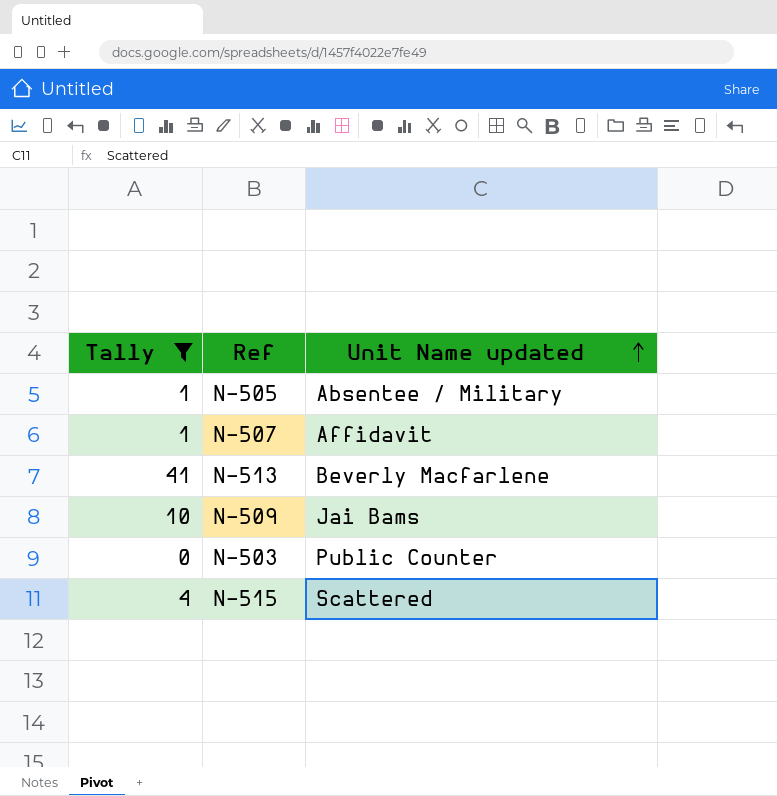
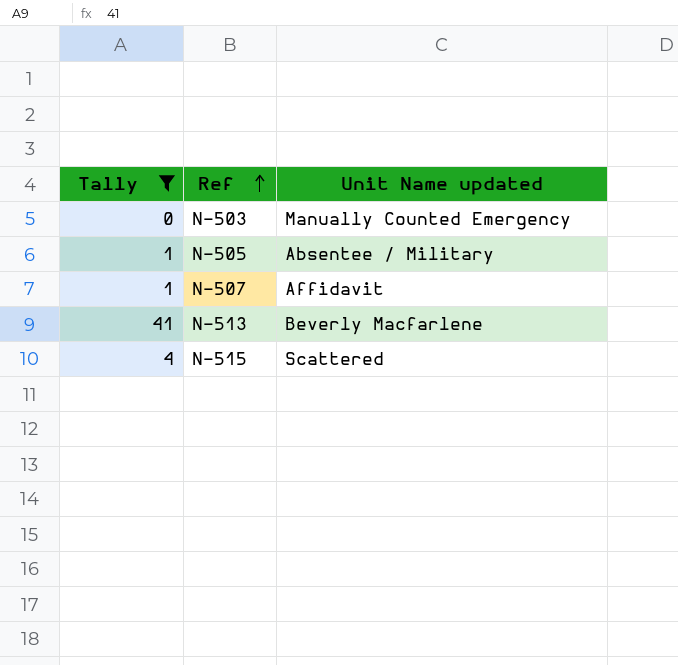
row order: Unit Name updated ascending -> Ref ascending
row N-509: 10 | Jai Bams -> none
N-503 | Unit Name updated: Public Counter -> Manually Counted Emergency

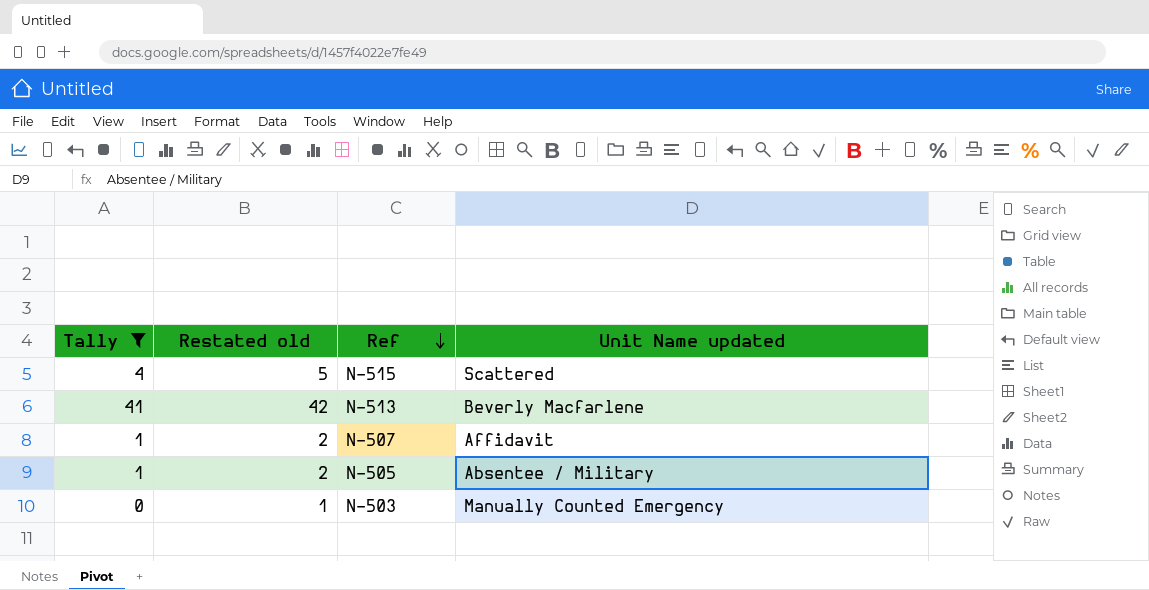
row order: Ref ascending -> Ref descending
column Restated old | formula: none -> [Tally] + 1

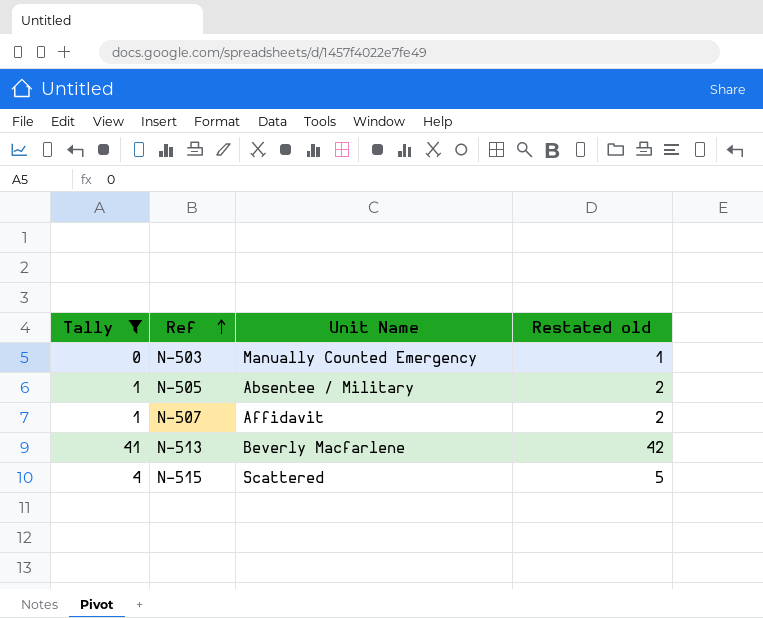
row order: Ref descending -> Ref ascending
column name: Unit Name updated -> Unit Name
column Restated old | position: 2 -> 4

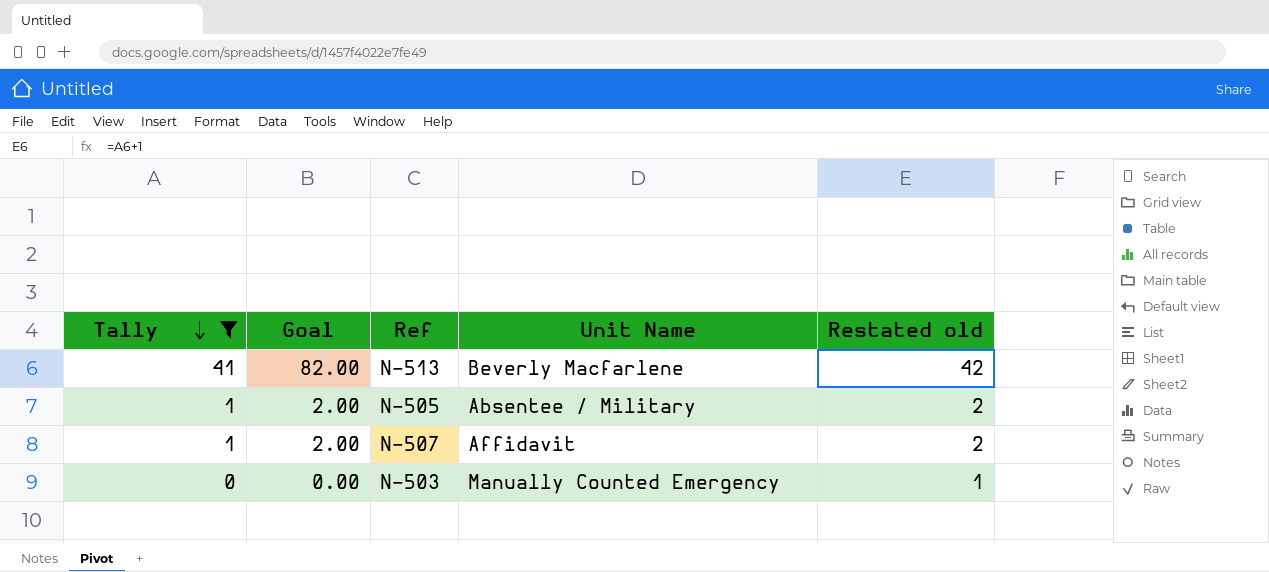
row order: Ref ascending -> Tally descending
column Goal | formula: none -> [Tally] * 2
row N-515: 4 | Scattered | 5 -> none

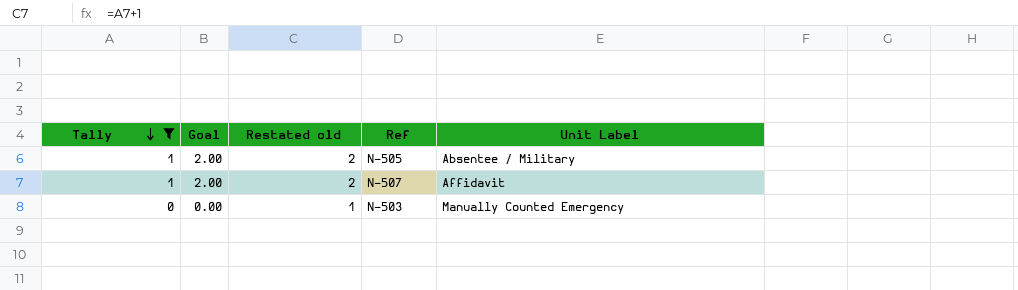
column Restated old | position: 5 -> 3
column name: Unit Name -> Unit Label
row N-513: 41 | 82.00 | Beverly Macfarlene | 42 -> none

